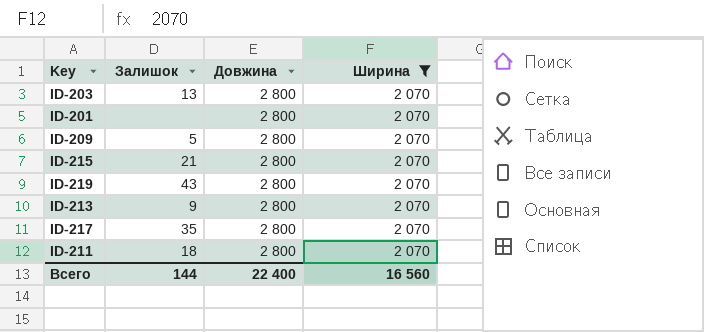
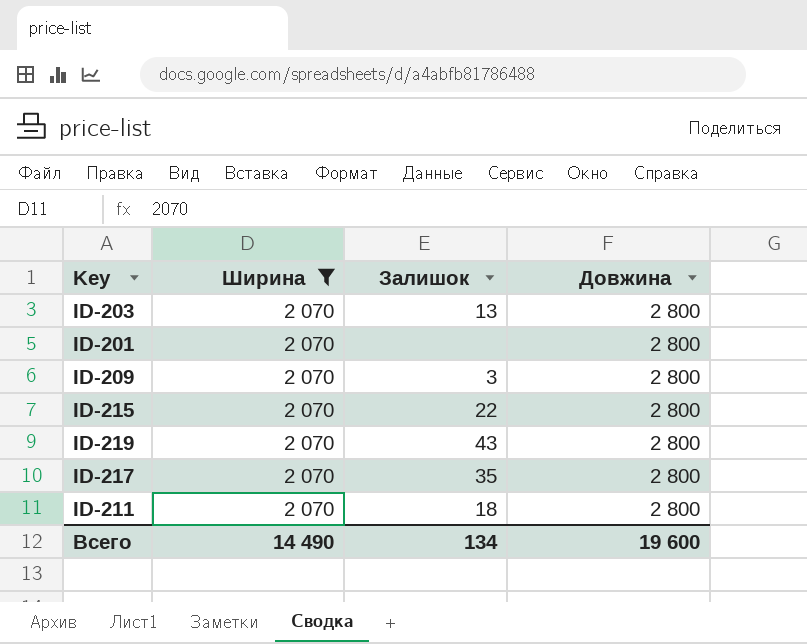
column Ширина | position: 4 -> 2
row ID-213: 9 | 2 800 | 2 070 -> none
ID-209 | Залишок: 5 -> 3
ID-215 | Залишок: 21 -> 22
Всего | Ширина: 16 560 -> 14 490
Всего | Залишок: 144 -> 134
Всего | Довжина: 22 400 -> 19 600

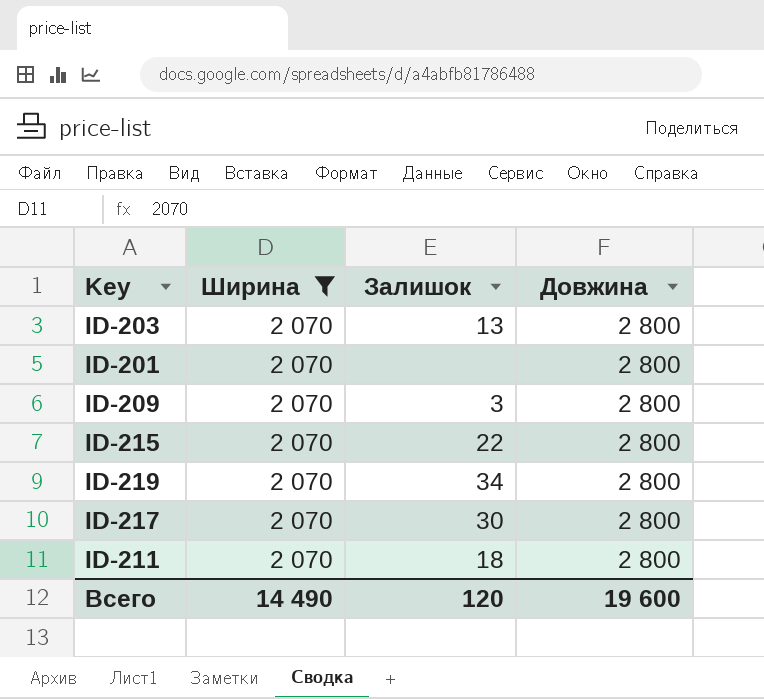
ID-219 | Залишок: 43 -> 34
ID-217 | Залишок: 35 -> 30
Всего | Залишок: 134 -> 120

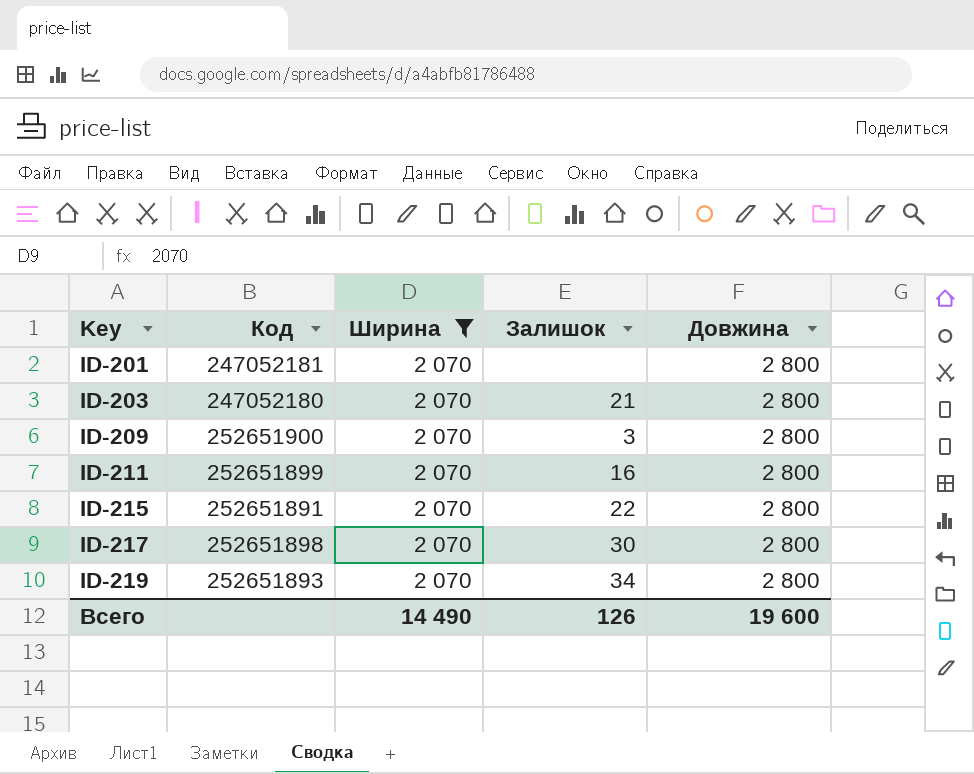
row order: none -> Key ascending
column Код | position: none -> 2
ID-203 | Залишок: 13 -> 21
ID-211 | Залишок: 18 -> 16
Всего | Залишок: 120 -> 126

